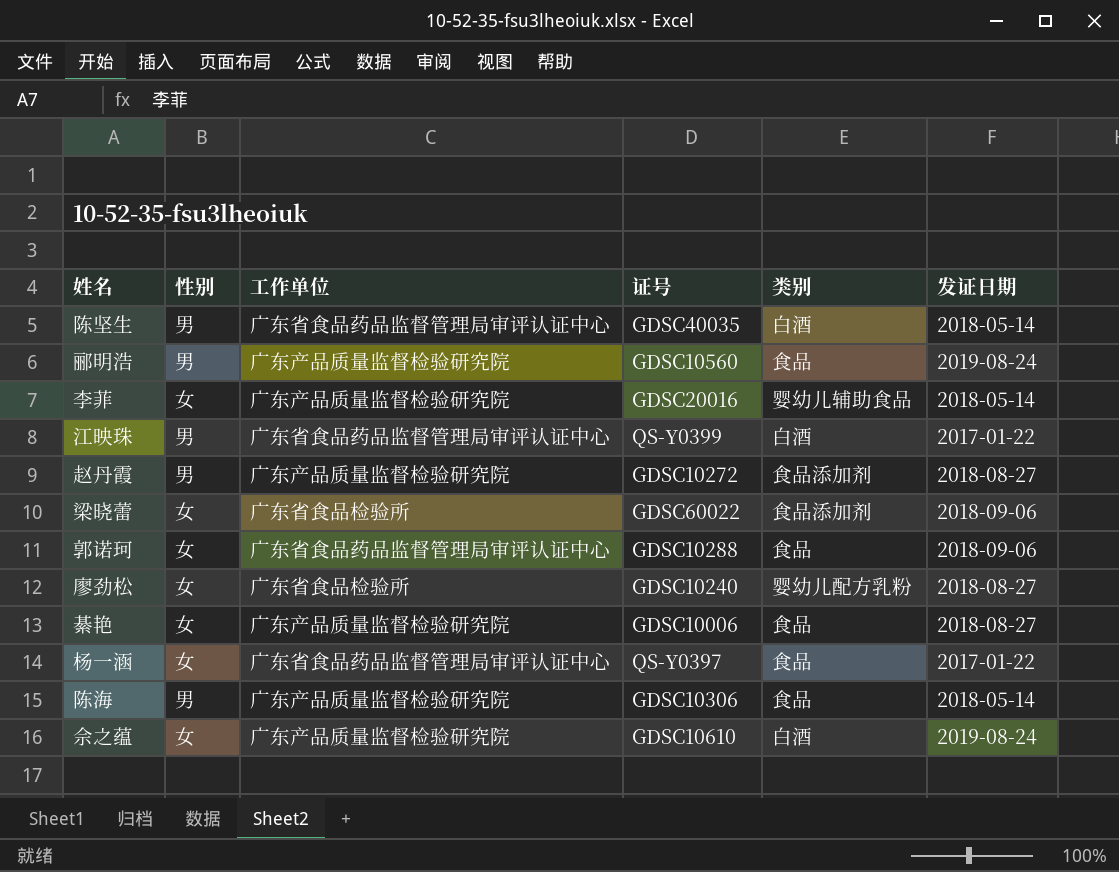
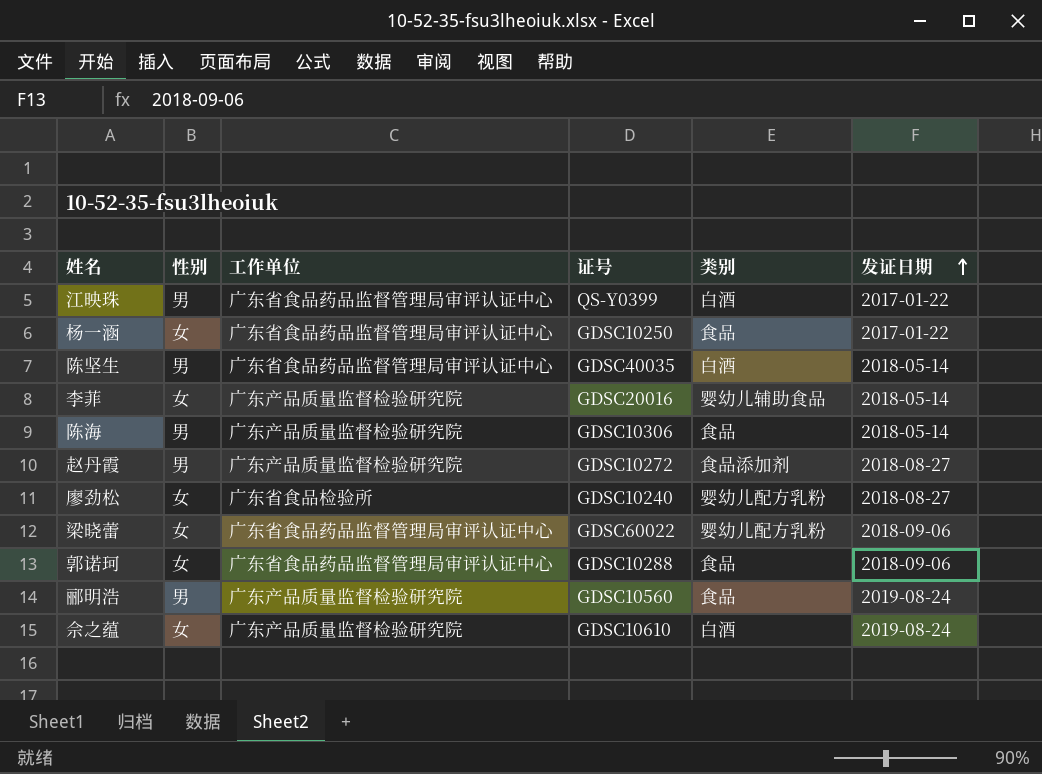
row order: none -> 发证日期 ascending
row 綦艳: 女 | 广东产品质量监督检验研究院 | GDSC10006 | 食品 | 2018-08-27 -> none
杨一涵 | 证号: QS-Y0397 -> GDSC10250
梁晓蕾 | 工作单位: 广东省食品检验所 -> 广东省食品药品监督管理局审评认证中心
梁晓蕾 | 类别: 食品添加剂 -> 婴幼儿配方乳粉

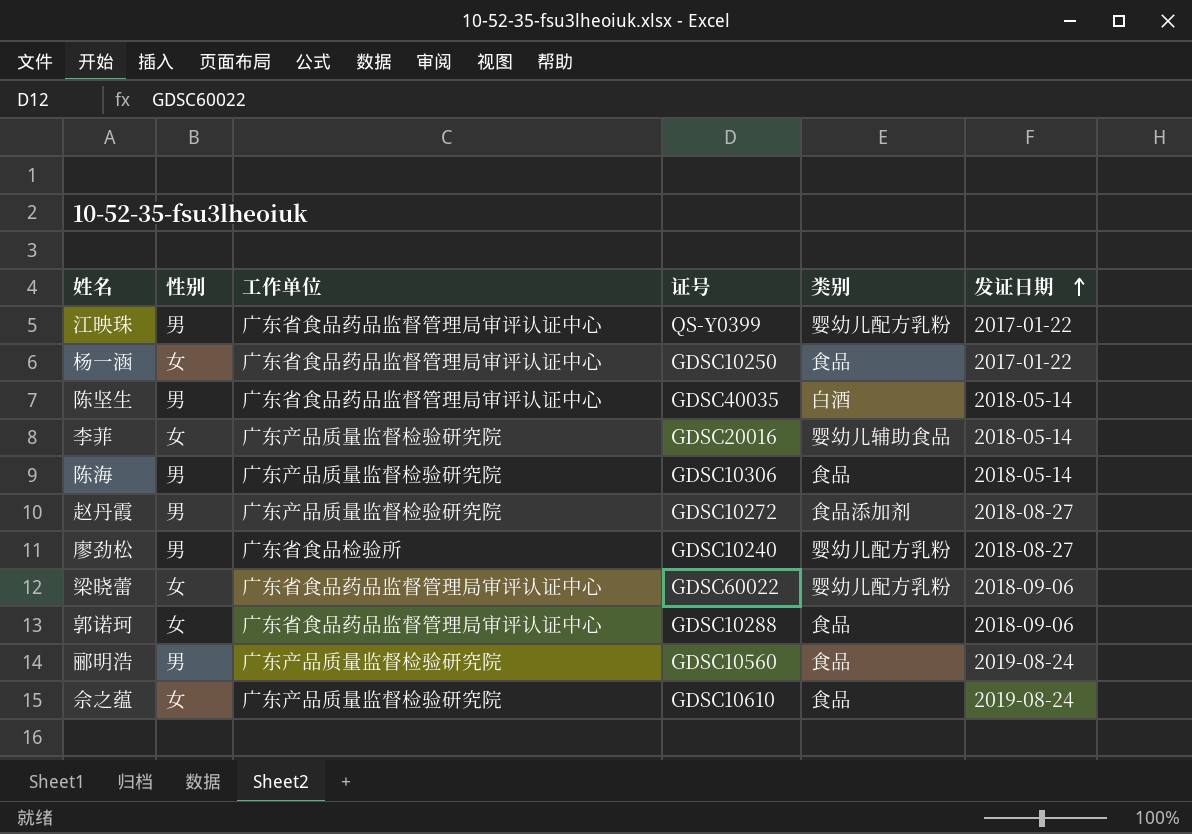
江映珠 | 类别: 白酒 -> 婴幼儿配方乳粉
廖劲松 | 性别: 女 -> 男
佘之蕴 | 类别: 白酒 -> 食品

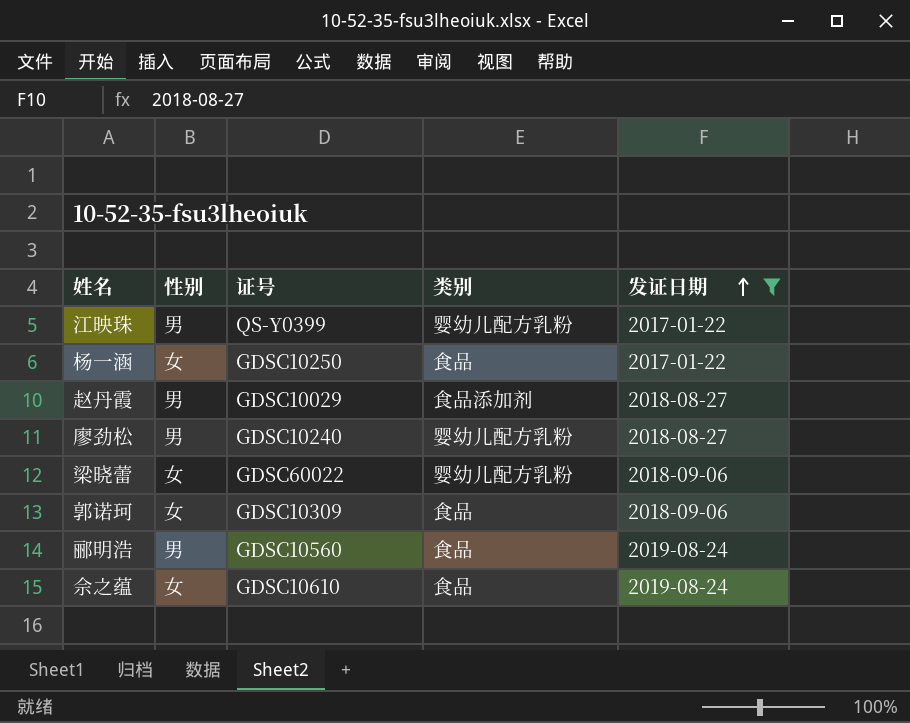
filter: none -> 发证日期 != 2018-05-14
column 工作单位 | position: 3 -> none
赵丹霞 | 证号: GDSC10272 -> GDSC10029
郭诺珂 | 证号: GDSC10288 -> GDSC10309

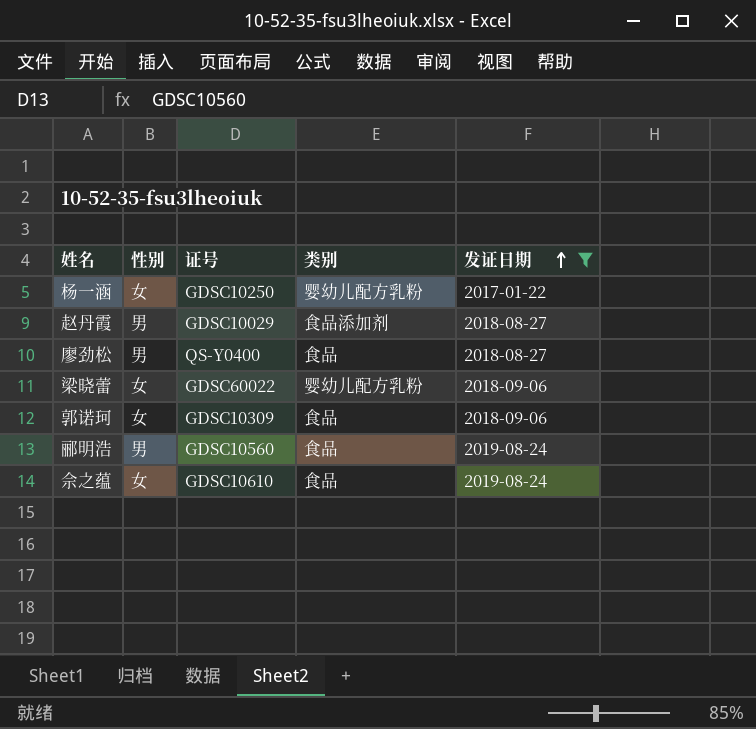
row 江映珠: 男 | QS-Y0399 | 婴幼儿配方乳粉 | 2017-01-22 -> none
杨一涵 | 类别: 食品 -> 婴幼儿配方乳粉
廖劲松 | 证号: GDSC10240 -> QS-Y0400
廖劲松 | 类别: 婴幼儿配方乳粉 -> 食品

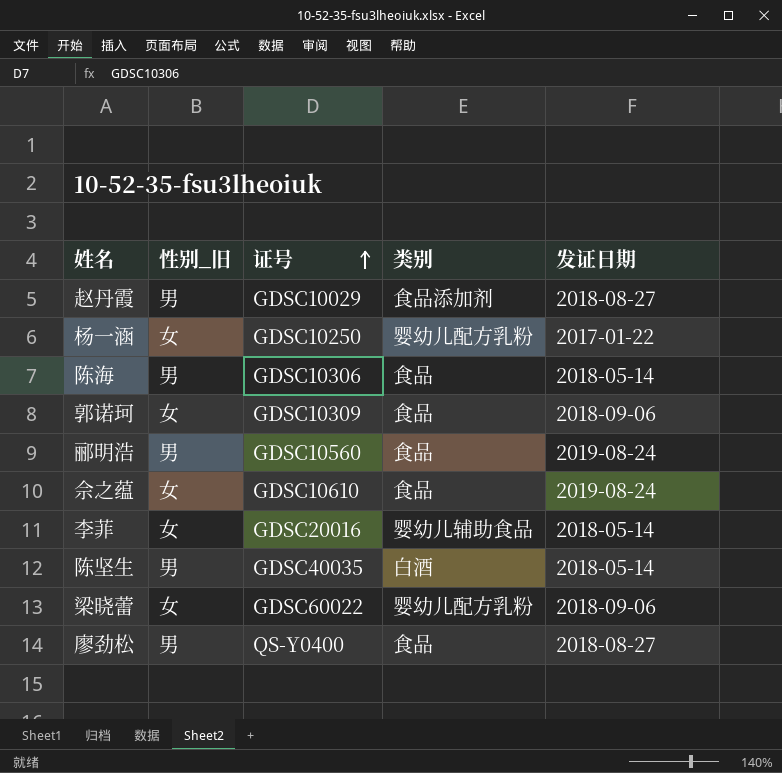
filter: 发证日期 != 2018-05-14 -> none
row order: 发证日期 ascending -> 证号 ascending
column name: 性别 -> 性别_旧

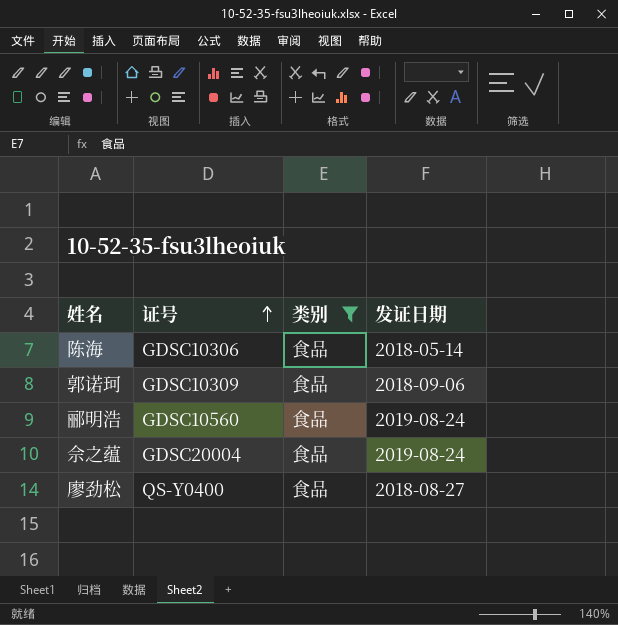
filter: none -> 类别 = 食品
column 性别_旧 | position: 2 -> none
佘之蕴 | 证号: GDSC10610 -> GDSC20004

